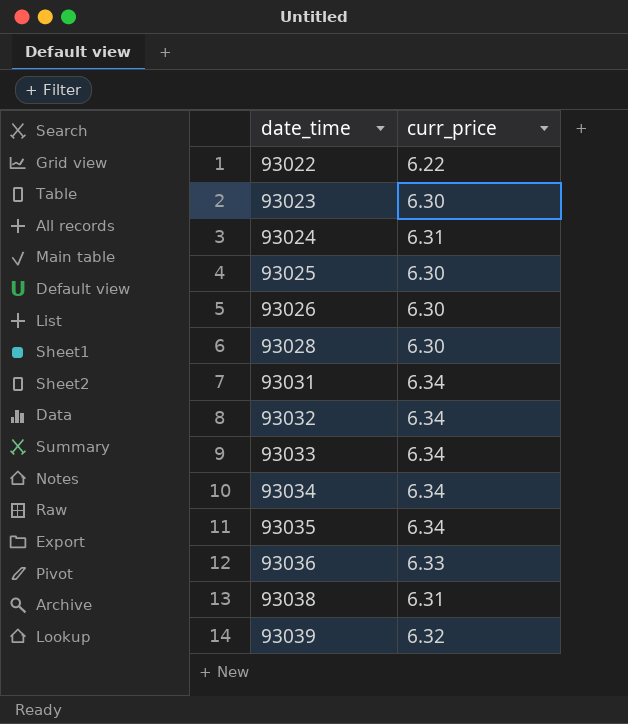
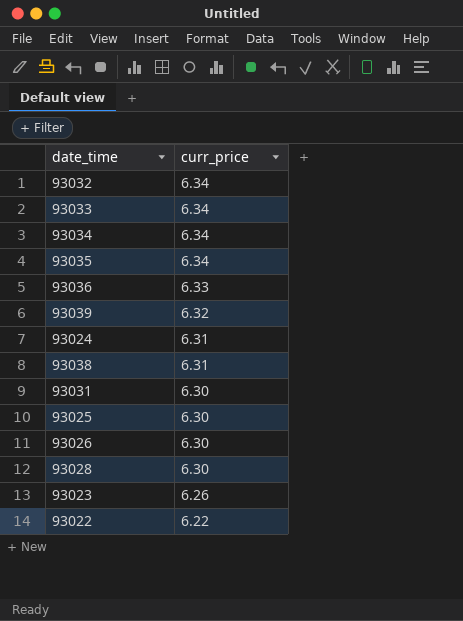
row order: date_time ascending -> curr_price descending
93031 | curr_price: 6.34 -> 6.30
93023 | curr_price: 6.30 -> 6.26

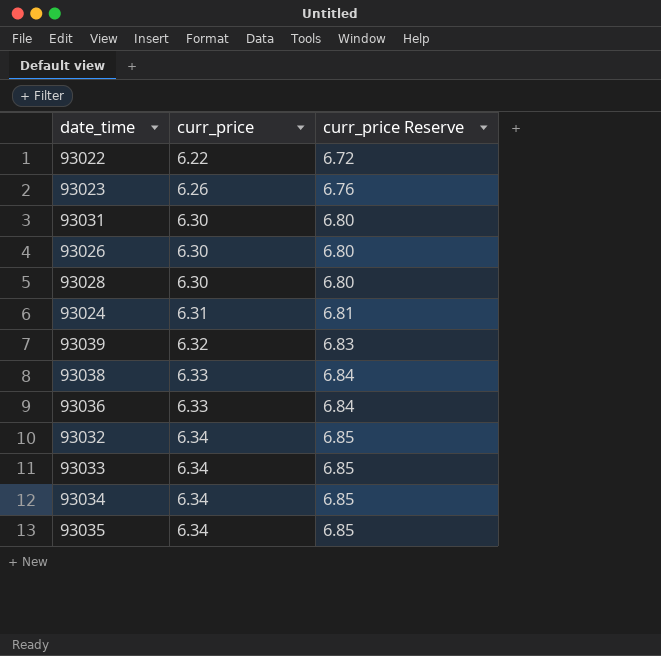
row order: curr_price descending -> curr_price ascending
column curr_price Reserve | formula: none -> [curr_price] * 1.08
row 93025: 6.30 -> none
93038 | curr_price: 6.31 -> 6.33

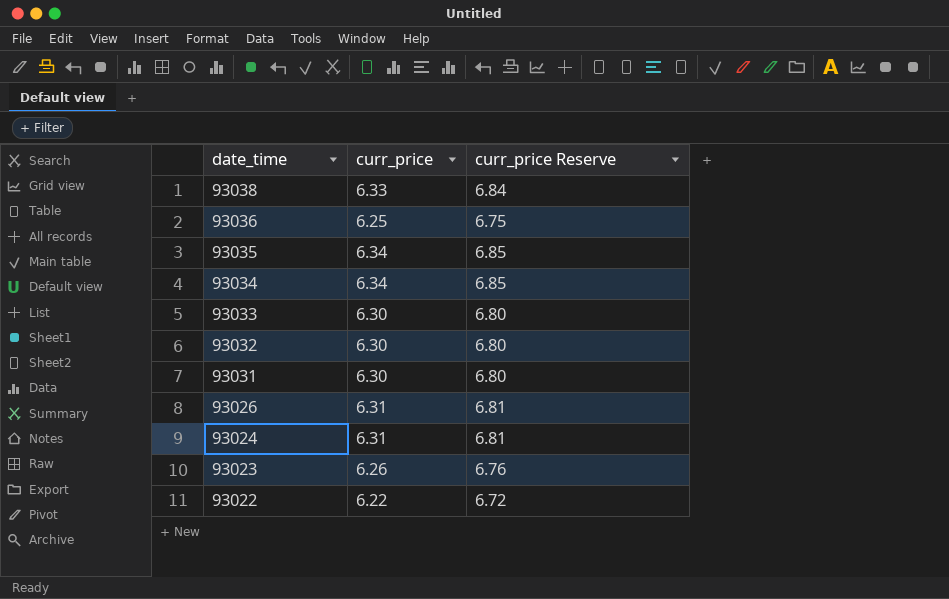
row order: curr_price ascending -> date_time descending
row 93028: 6.30 | 6.80 -> none
row 93039: 6.32 | 6.83 -> none
93036 | curr_price: 6.33 -> 6.25
93036 | curr_price Reserve: 6.84 -> 6.75
93033 | curr_price: 6.34 -> 6.30
93033 | curr_price Reserve: 6.85 -> 6.80
93032 | curr_price: 6.34 -> 6.30
93032 | curr_price Reserve: 6.85 -> 6.80
93026 | curr_price: 6.30 -> 6.31
93026 | curr_price Reserve: 6.80 -> 6.81

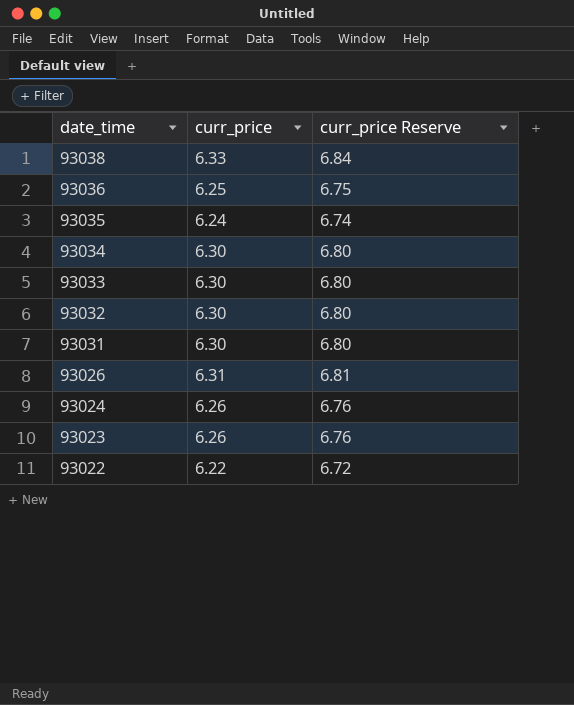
93035 | curr_price: 6.34 -> 6.24
93035 | curr_price Reserve: 6.85 -> 6.74
93034 | curr_price: 6.34 -> 6.30
93034 | curr_price Reserve: 6.85 -> 6.80
93024 | curr_price: 6.31 -> 6.26
93024 | curr_price Reserve: 6.81 -> 6.76

